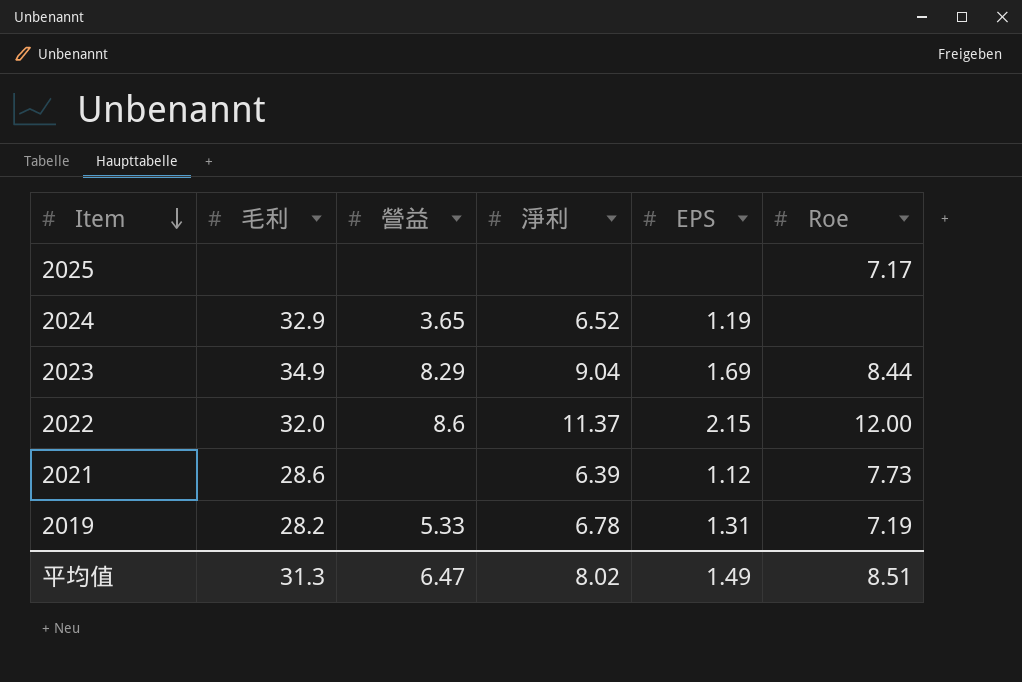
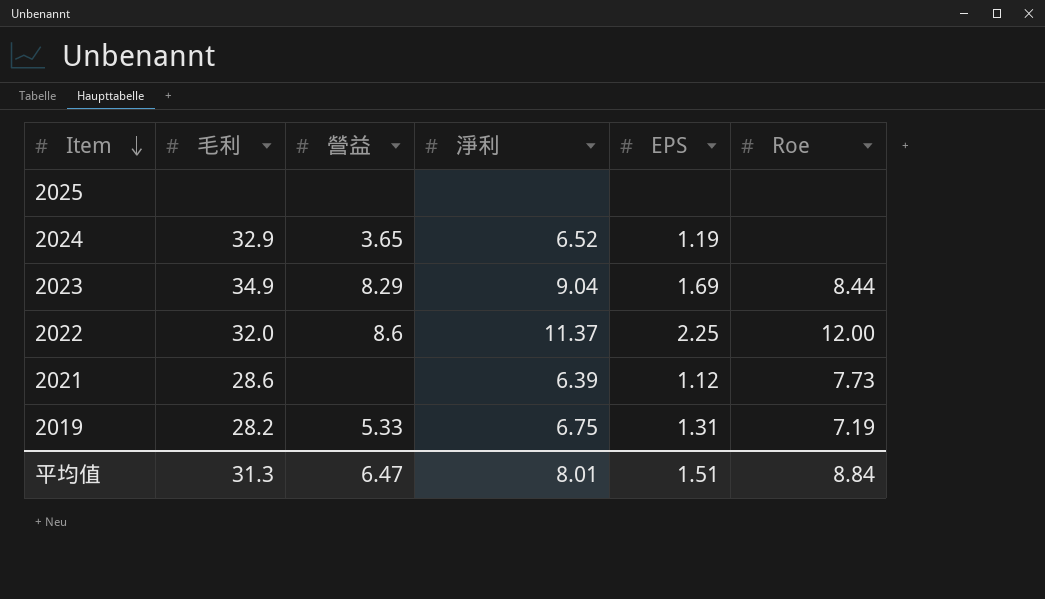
2025 | Roe: 7.17 -> none
2022 | EPS: 2.15 -> 2.25
2019 | 淨利: 6.78 -> 6.75
平均值 | 淨利: 8.02 -> 8.01
平均值 | EPS: 1.49 -> 1.51
平均值 | Roe: 8.51 -> 8.84

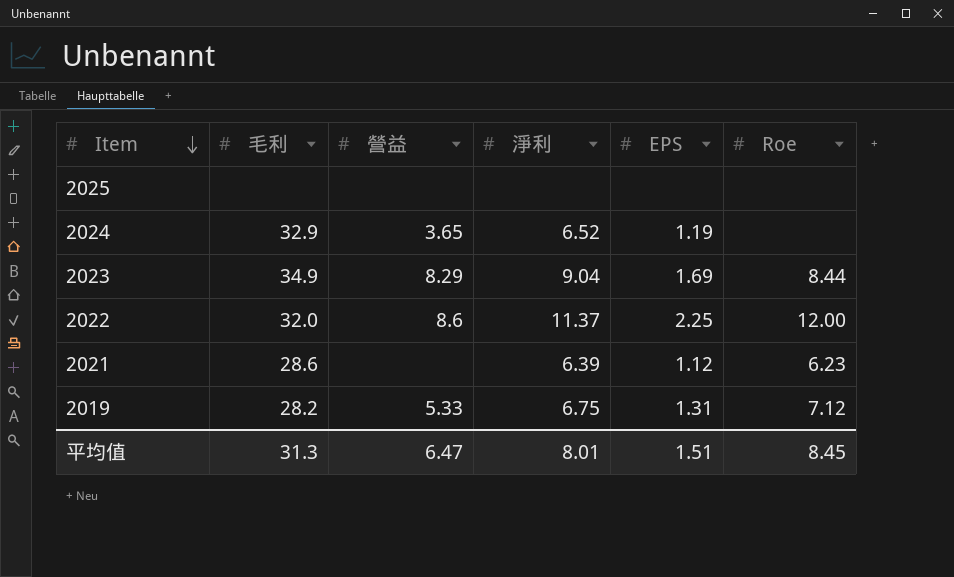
2021 | Roe: 7.73 -> 6.23
2019 | Roe: 7.19 -> 7.12
平均值 | Roe: 8.84 -> 8.45

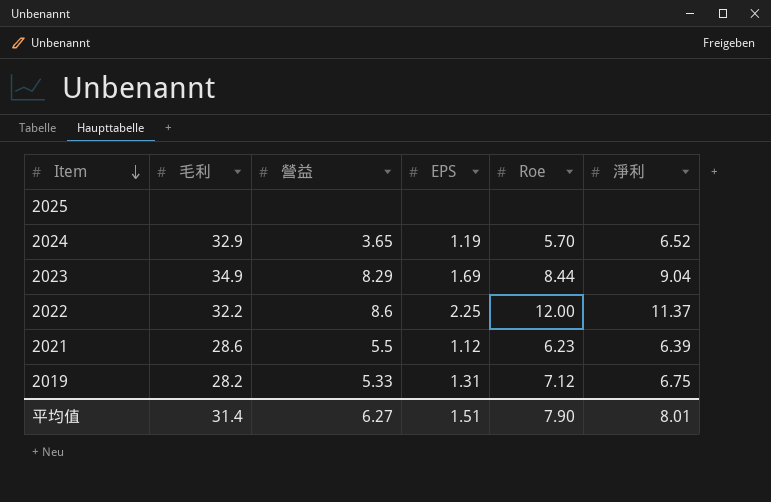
column 淨利 | position: 4 -> 6
2024 | Roe: none -> 5.70
2022 | 毛利: 32.0 -> 32.2
2021 | 營益: none -> 5.5
平均值 | 毛利: 31.3 -> 31.4
平均值 | 營益: 6.47 -> 6.27
平均值 | Roe: 8.45 -> 7.90

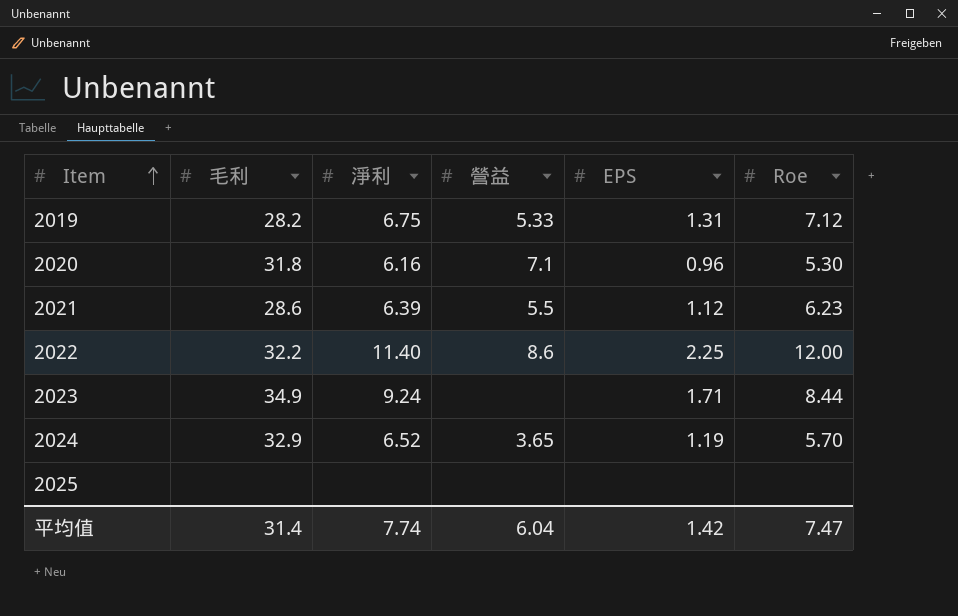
row order: Item descending -> Item ascending
column 淨利 | position: 6 -> 3
row 2020: none -> 31.8 | 6.16 | 7.1 | 0.96 | 5.30
2022 | 淨利: 11.37 -> 11.40
2023 | 淨利: 9.04 -> 9.24
2023 | 營益: 8.29 -> none
2023 | EPS: 1.69 -> 1.71
平均值 | 淨利: 8.01 -> 7.74
平均值 | 營益: 6.27 -> 6.04
平均值 | EPS: 1.51 -> 1.42
平均值 | Roe: 7.90 -> 7.47

